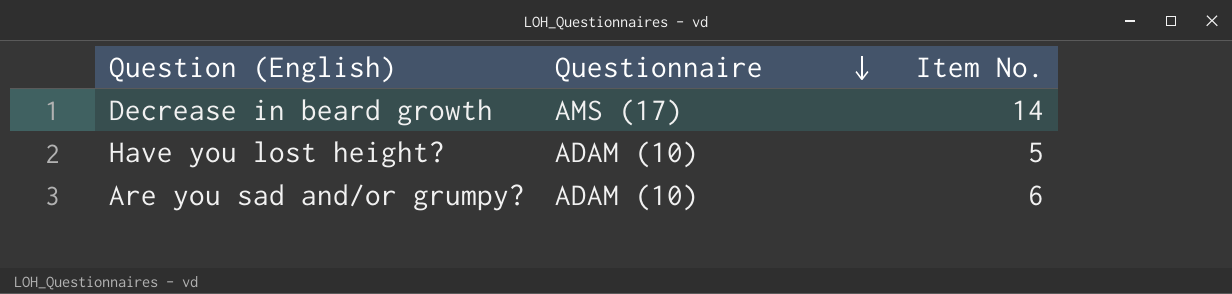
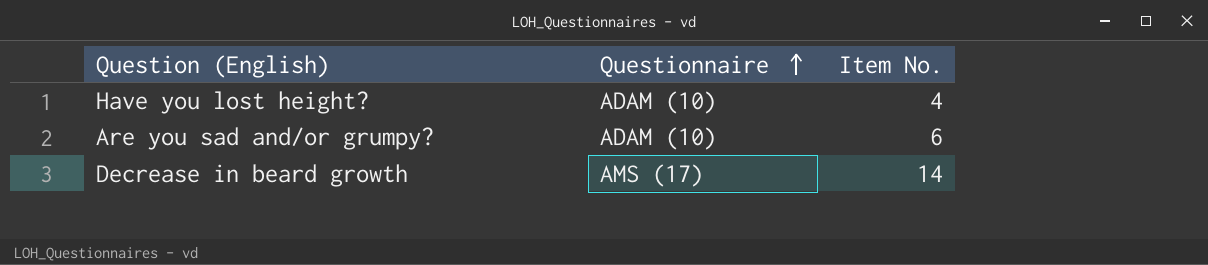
row order: Questionnaire descending -> Questionnaire ascending
Have you lost height? | Item No.: 5 -> 4

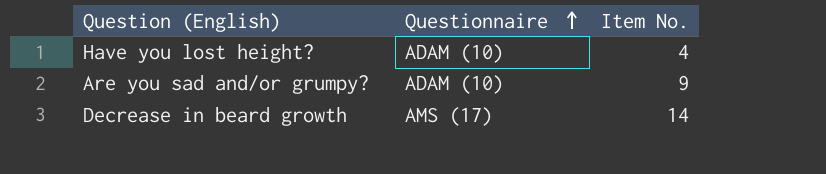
Are you sad and/or grumpy? | Item No.: 6 -> 9

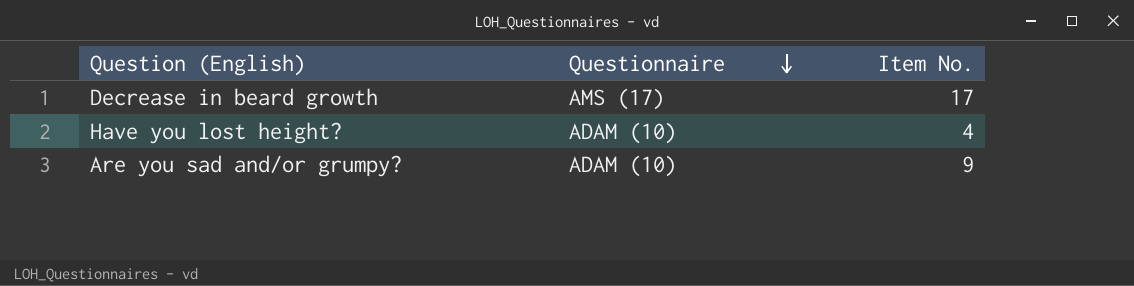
row order: Questionnaire ascending -> Questionnaire descending
Decrease in beard growth | Item No.: 14 -> 17

